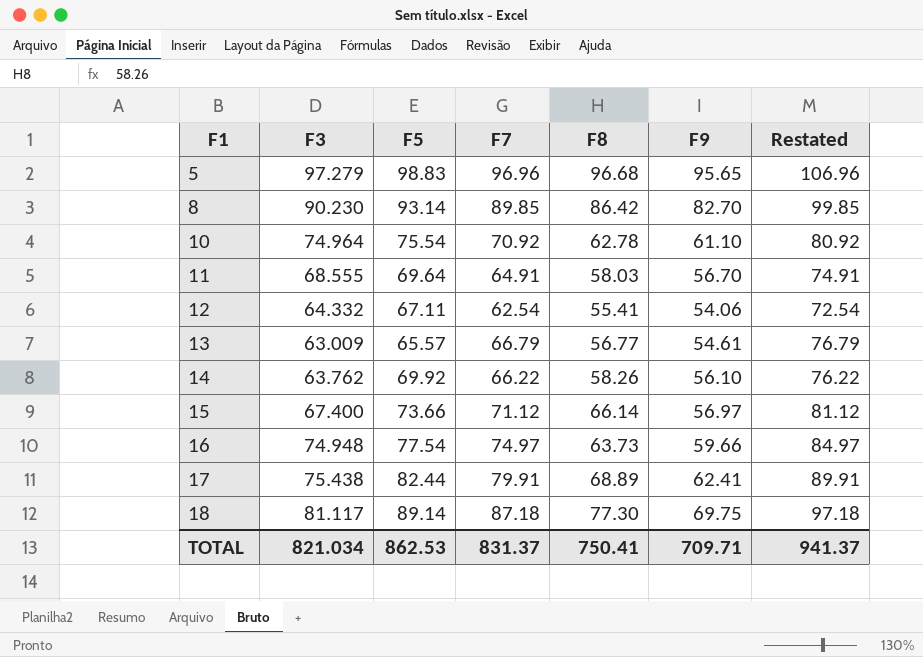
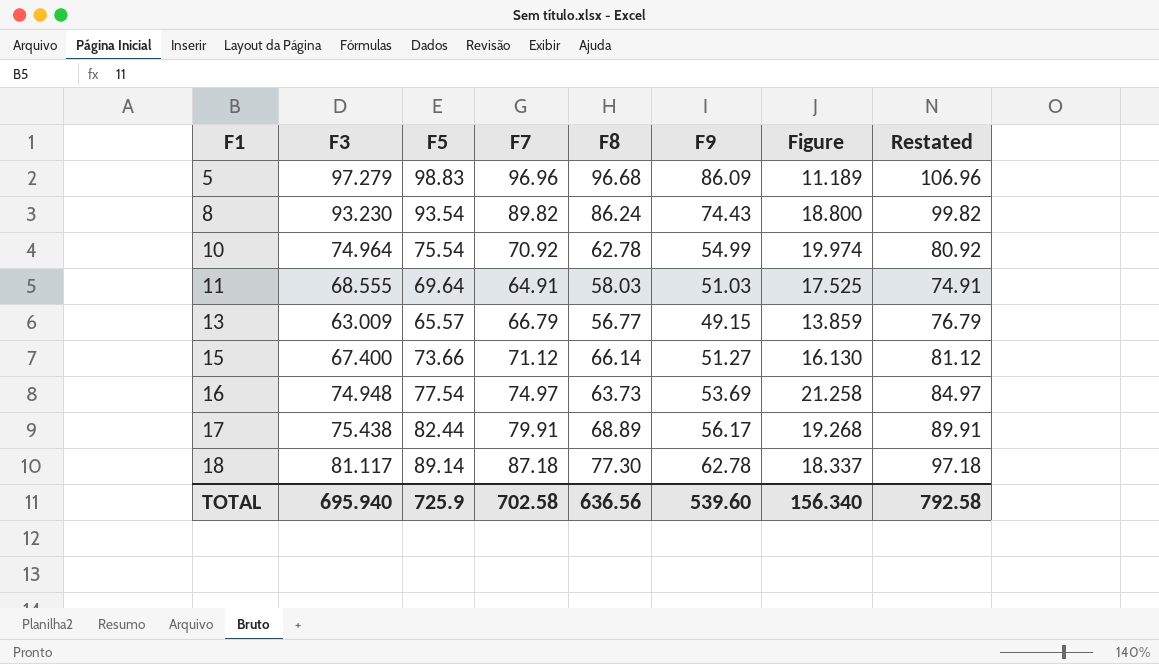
column Figure | formula: none -> [F3] - [F9]
row 12: 64.332 | 67.11 | 62.54 | 55.41 | 54.06 | 72.54 -> none
row 14: 63.762 | 69.92 | 66.22 | 58.26 | 56.10 | 76.22 -> none
5 | F9: 95.65 -> 86.09
8 | F3: 90.230 -> 93.230
8 | F5: 93.14 -> 93.54
8 | F7: 89.85 -> 89.82
8 | F8: 86.42 -> 86.24
8 | F9: 82.70 -> 74.43
8 | Restated: 99.85 -> 99.82
10 | F9: 61.10 -> 54.99
11 | F9: 56.70 -> 51.03
13 | F9: 54.61 -> 49.15
15 | F9: 56.97 -> 51.27
16 | F9: 59.66 -> 53.69
17 | F9: 62.41 -> 56.17
18 | F9: 69.75 -> 62.78
TOTAL | F3: 821.034 -> 695.940
TOTAL | F5: 862.53 -> 725.9
TOTAL | F7: 831.37 -> 702.58
TOTAL | F8: 750.41 -> 636.56
TOTAL | F9: 709.71 -> 539.60
TOTAL | Restated: 941.37 -> 792.58

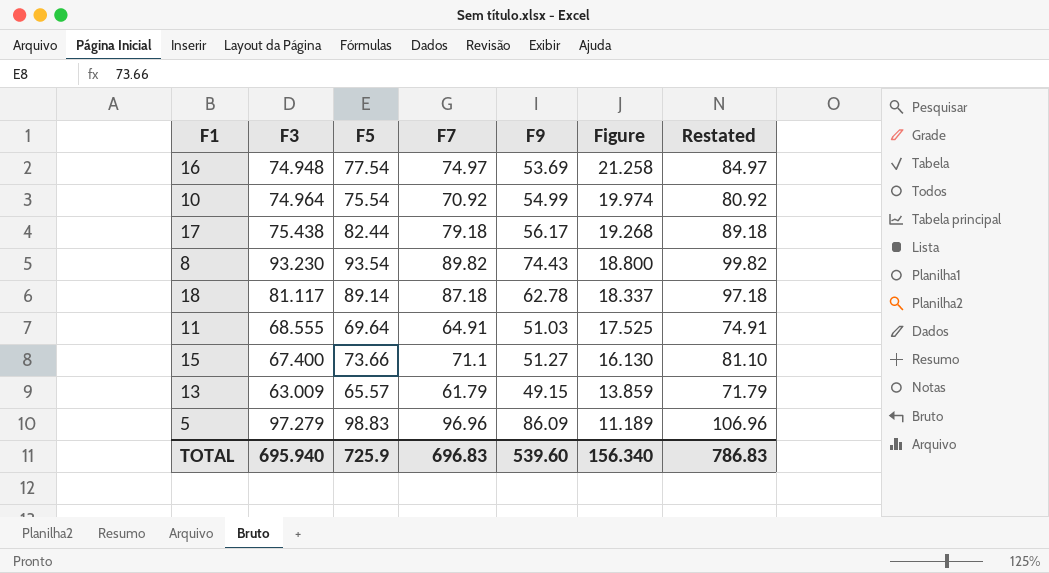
row order: F1 ascending -> Figure descending
column F8 | position: 5 -> none
17 | F7: 79.91 -> 79.18
17 | Restated: 89.91 -> 89.18
15 | F7: 71.12 -> 71.1
15 | Restated: 81.12 -> 81.10
13 | F7: 66.79 -> 61.79
13 | Restated: 76.79 -> 71.79
TOTAL | F7: 702.58 -> 696.83
TOTAL | Restated: 792.58 -> 786.83

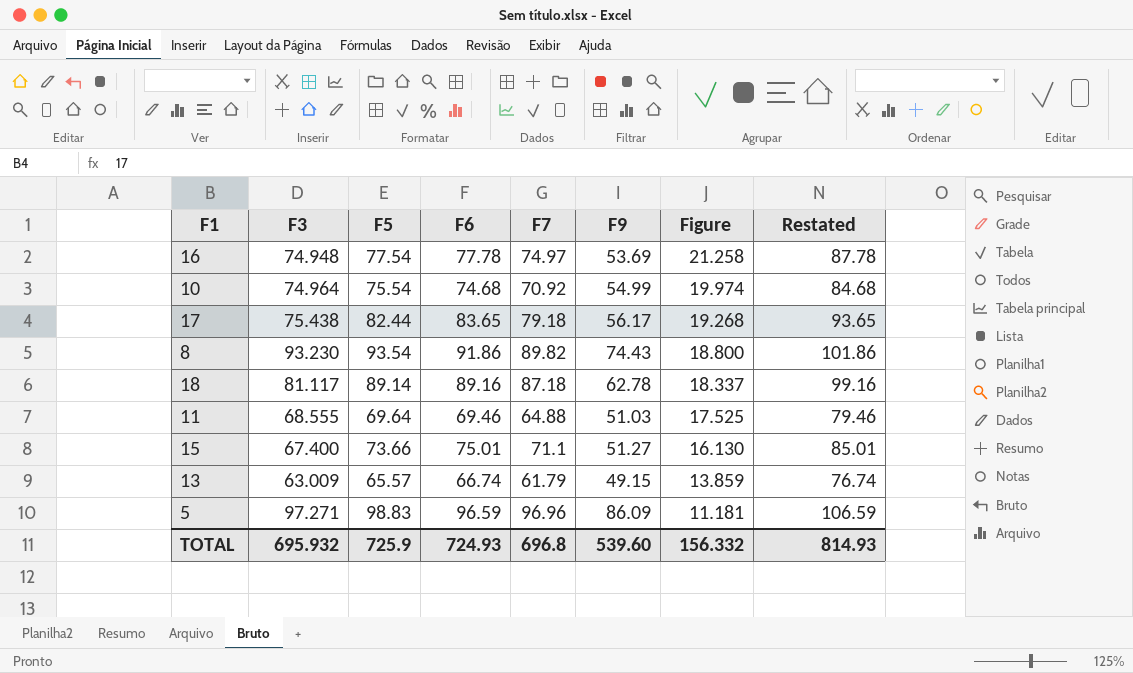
column F6 | position: none -> 4
column Restated | formula: [F7] + 10 -> [F6] + 10
11 | F7: 64.91 -> 64.88
5 | F3: 97.279 -> 97.271
5 | Figure: 11.189 -> 11.181
TOTAL | F3: 695.940 -> 695.932
TOTAL | F7: 696.83 -> 696.8
TOTAL | Figure: 156.340 -> 156.332
TOTAL | Restated: 786.83 -> 814.93

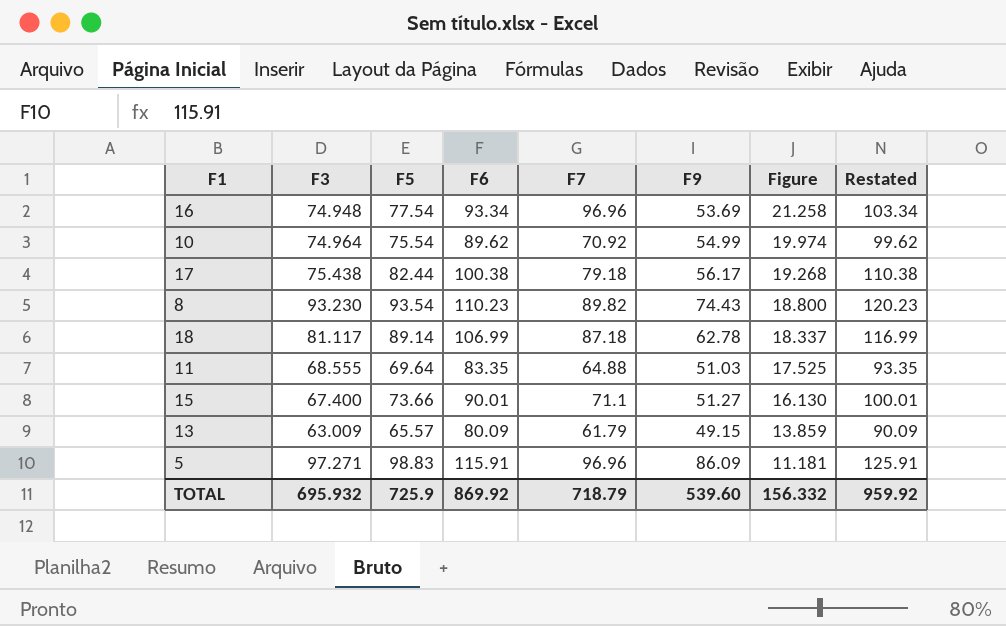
16 | F6: 77.78 -> 93.34
16 | F7: 74.97 -> 96.96
16 | Restated: 87.78 -> 103.34
10 | F6: 74.68 -> 89.62
10 | Restated: 84.68 -> 99.62
17 | F6: 83.65 -> 100.38
17 | Restated: 93.65 -> 110.38
8 | F6: 91.86 -> 110.23
8 | Restated: 101.86 -> 120.23
18 | F6: 89.16 -> 106.99
18 | Restated: 99.16 -> 116.99
11 | F6: 69.46 -> 83.35
11 | Restated: 79.46 -> 93.35
15 | F6: 75.01 -> 90.01
15 | Restated: 85.01 -> 100.01
13 | F6: 66.74 -> 80.09
13 | Restated: 76.74 -> 90.09
5 | F6: 96.59 -> 115.91
5 | Restated: 106.59 -> 125.91
TOTAL | F6: 724.93 -> 869.92
TOTAL | F7: 696.8 -> 718.79
TOTAL | Restated: 814.93 -> 959.92

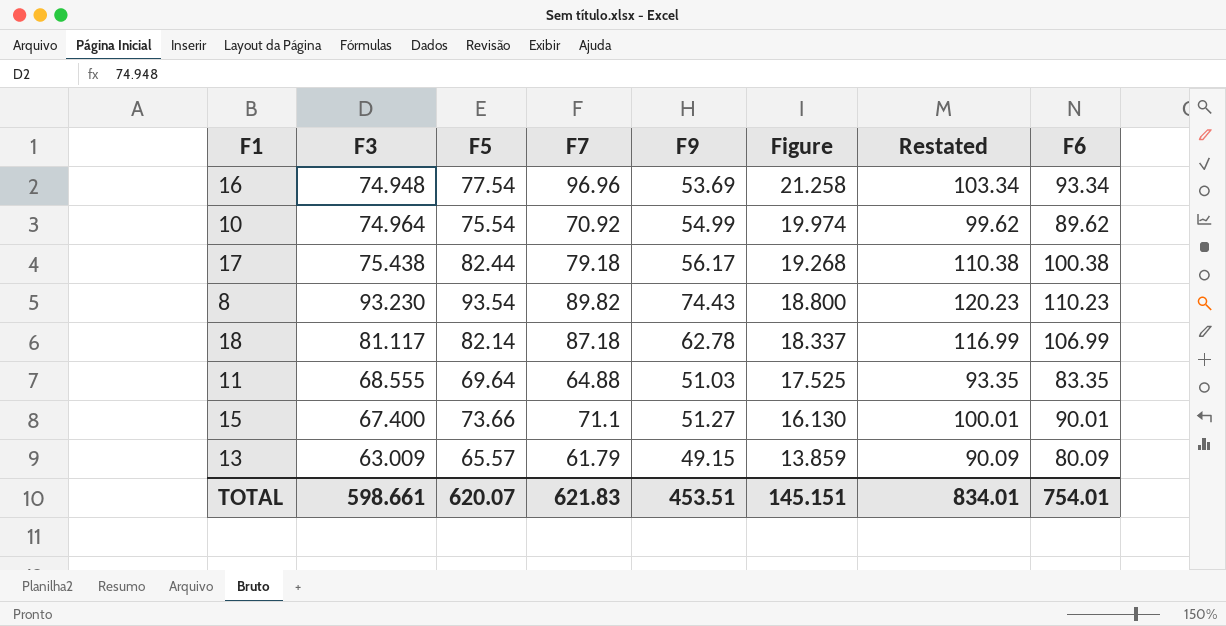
column F6 | position: 4 -> 8
row 5: 97.271 | 98.83 | 115.91 | 96.96 | 86.09 | 11.181 | 125.91 -> none
18 | F5: 89.14 -> 82.14
TOTAL | F3: 695.932 -> 598.661
TOTAL | F5: 725.9 -> 620.07
TOTAL | F7: 718.79 -> 621.83
TOTAL | F9: 539.60 -> 453.51
TOTAL | Figure: 156.332 -> 145.151
TOTAL | Restated: 959.92 -> 834.01
TOTAL | F6: 869.92 -> 754.01

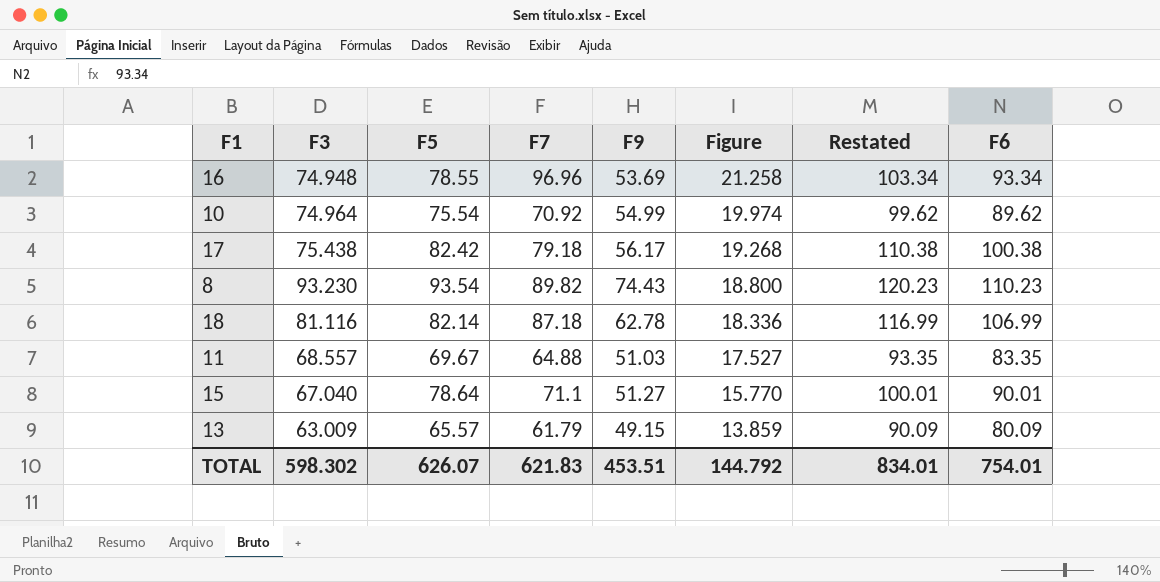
16 | F5: 77.54 -> 78.55
17 | F5: 82.44 -> 82.42
18 | F3: 81.117 -> 81.116
18 | Figure: 18.337 -> 18.336
11 | F3: 68.555 -> 68.557
11 | F5: 69.64 -> 69.67
11 | Figure: 17.525 -> 17.527
15 | F3: 67.400 -> 67.040
15 | F5: 73.66 -> 78.64
15 | Figure: 16.130 -> 15.770
TOTAL | F3: 598.661 -> 598.302
TOTAL | F5: 620.07 -> 626.07
TOTAL | Figure: 145.151 -> 144.792

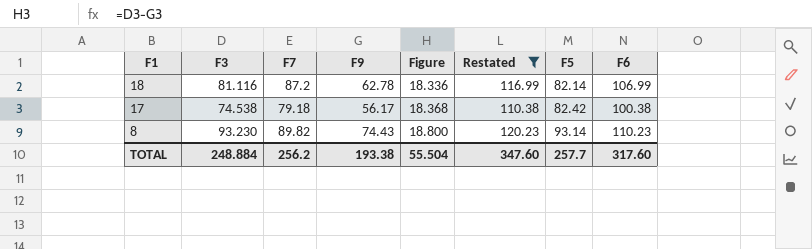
filter: none -> Restated >= 110.38
row order: Figure descending -> F1 descending
column F5 | position: 3 -> 7
18 | F7: 87.18 -> 87.2
17 | F3: 75.438 -> 74.538
17 | Figure: 19.268 -> 18.368
8 | F5: 93.54 -> 93.14
TOTAL | F3: 598.302 -> 248.884
TOTAL | F7: 621.83 -> 256.2
TOTAL | F9: 453.51 -> 193.38
TOTAL | Figure: 144.792 -> 55.504
TOTAL | Restated: 834.01 -> 347.60
TOTAL | F5: 626.07 -> 257.7
TOTAL | F6: 754.01 -> 317.60

